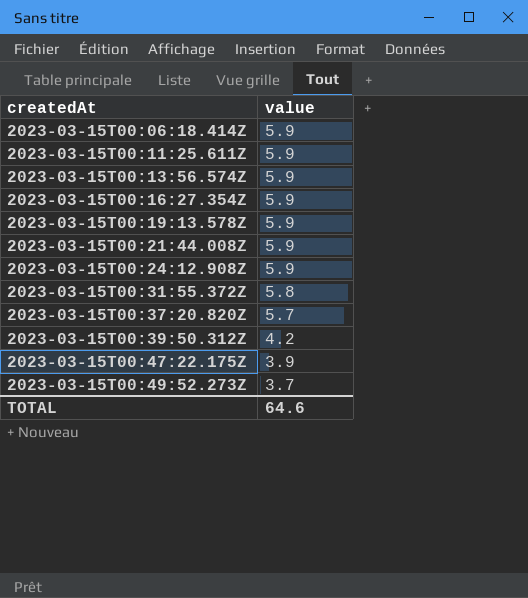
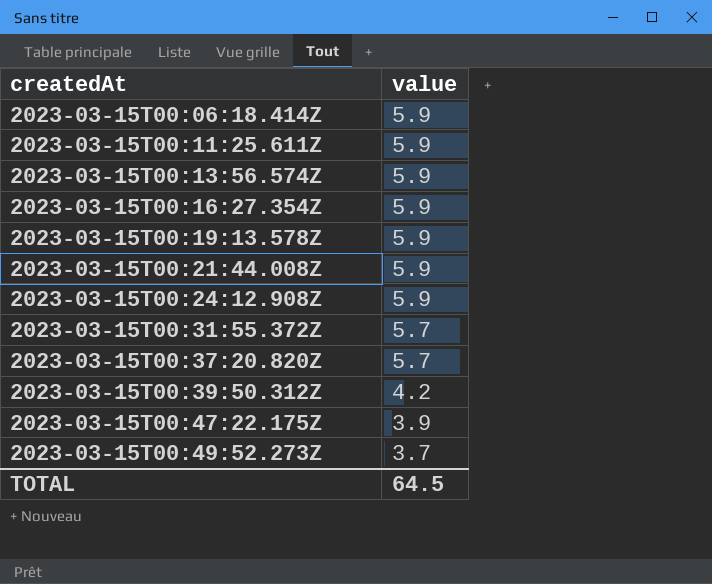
2023-03-15T00:31:55.372Z | value: 5.8 -> 5.7
TOTAL | value: 64.6 -> 64.5

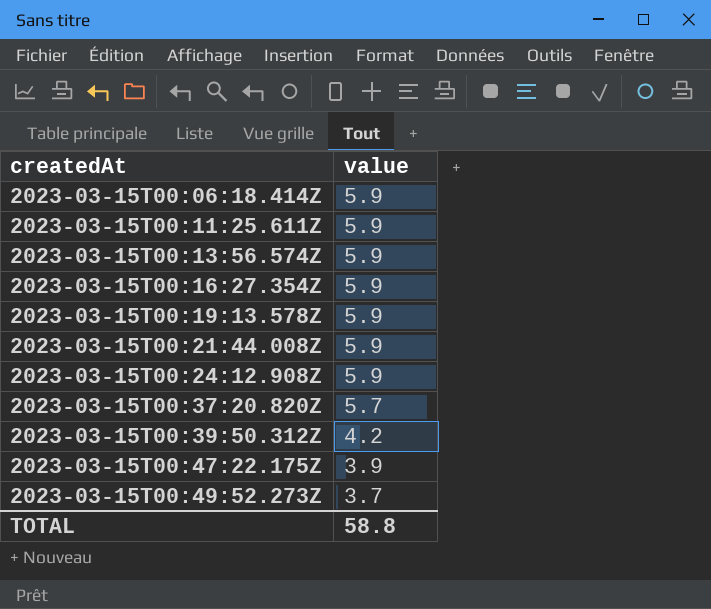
row 2023-03-15T00:31:55.372Z: 5.7 -> none
TOTAL | value: 64.5 -> 58.8

